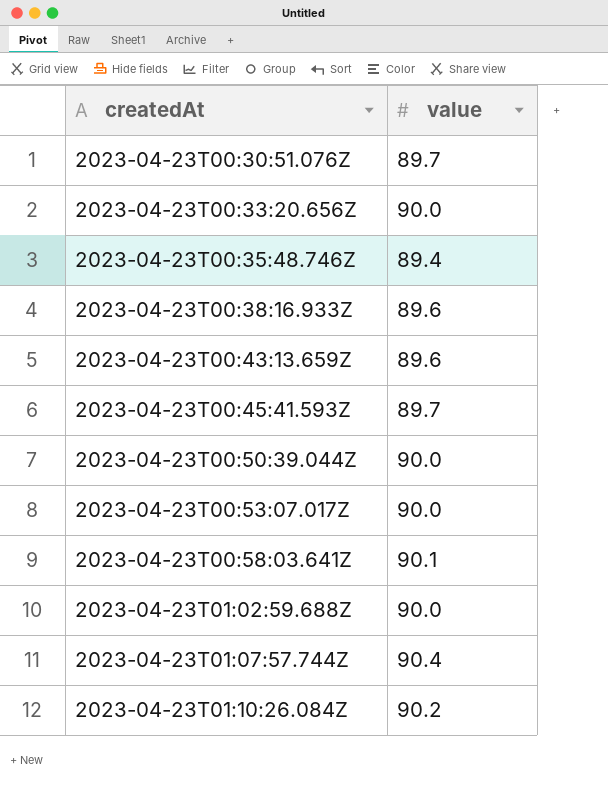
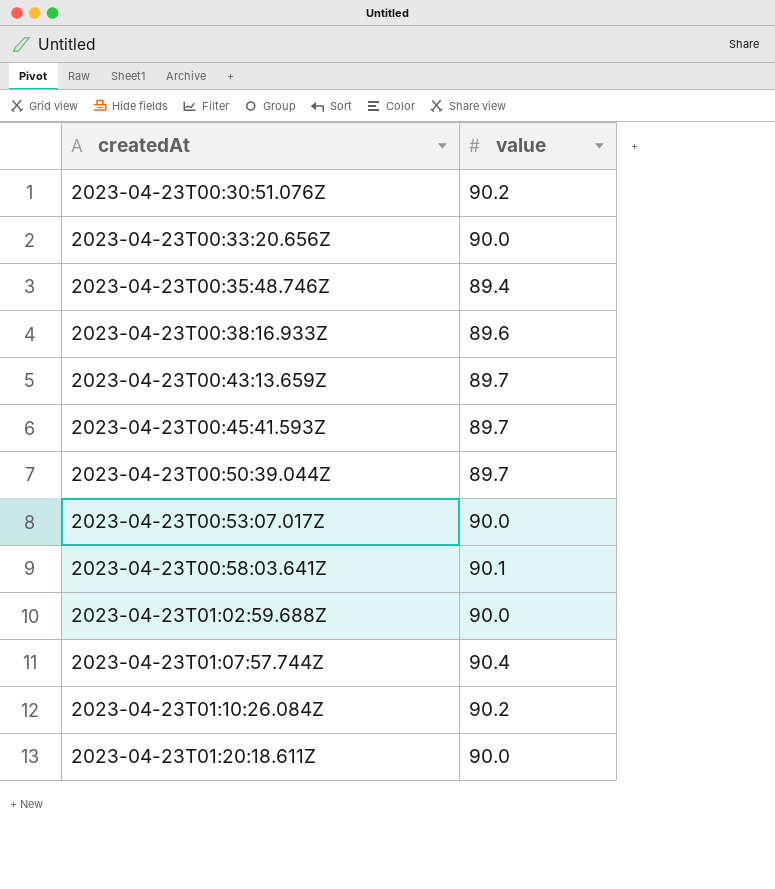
2023-04-23T00:30:51.076Z | value: 89.7 -> 90.2
2023-04-23T00:43:13.659Z | value: 89.6 -> 89.7
2023-04-23T00:50:39.044Z | value: 90.0 -> 89.7
row 2023-04-23T01:20:18.611Z: none -> 90.0

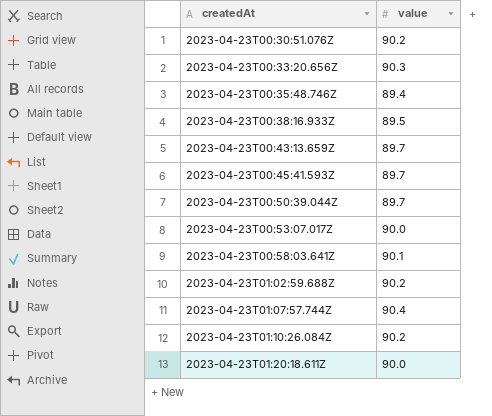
2023-04-23T00:33:20.656Z | value: 90.0 -> 90.3
2023-04-23T00:38:16.933Z | value: 89.6 -> 89.5
2023-04-23T01:02:59.688Z | value: 90.0 -> 90.2

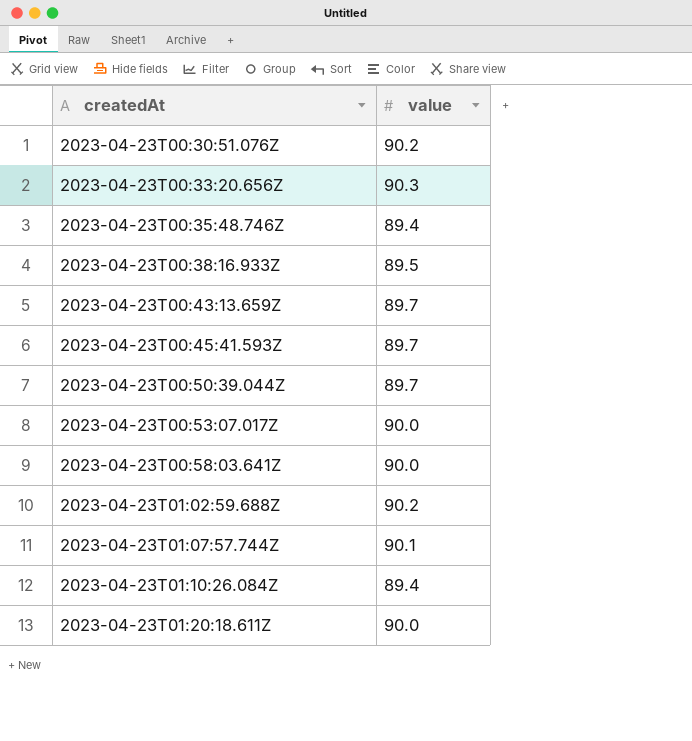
2023-04-23T00:58:03.641Z | value: 90.1 -> 90.0
2023-04-23T01:07:57.744Z | value: 90.4 -> 90.1
2023-04-23T01:10:26.084Z | value: 90.2 -> 89.4

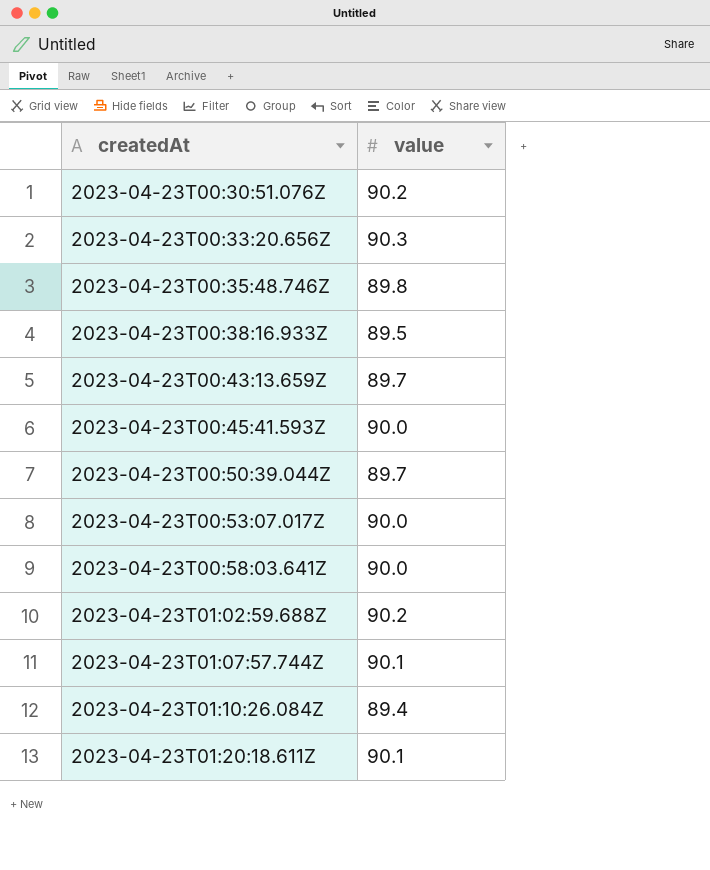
2023-04-23T00:35:48.746Z | value: 89.4 -> 89.8
2023-04-23T00:45:41.593Z | value: 89.7 -> 90.0
2023-04-23T01:20:18.611Z | value: 90.0 -> 90.1

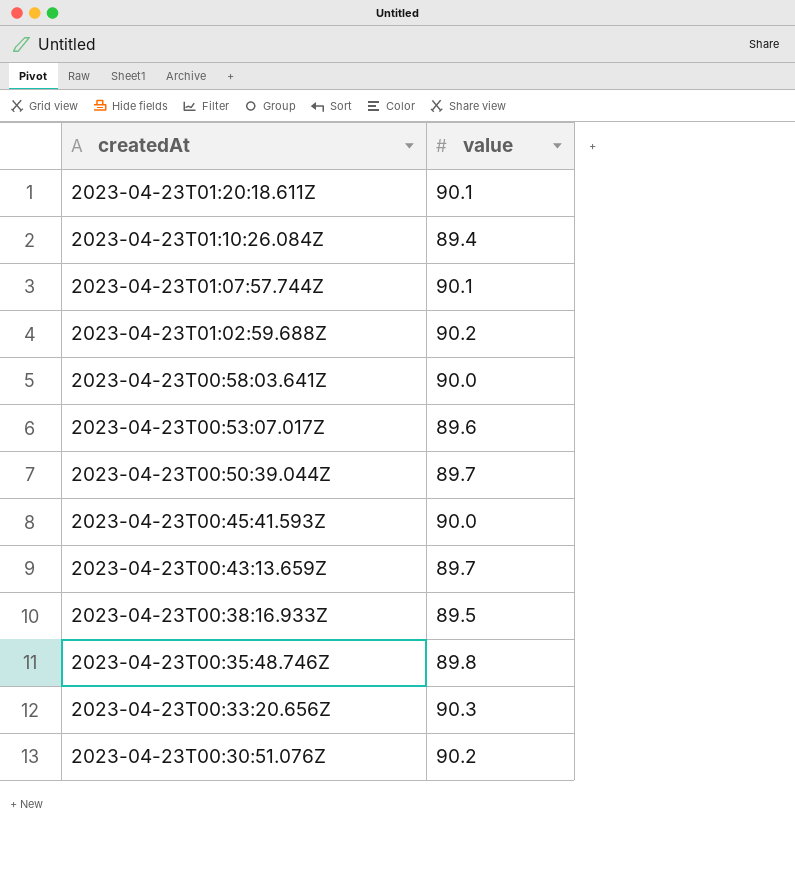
row order: createdAt ascending -> createdAt descending
2023-04-23T00:53:07.017Z | value: 90.0 -> 89.6

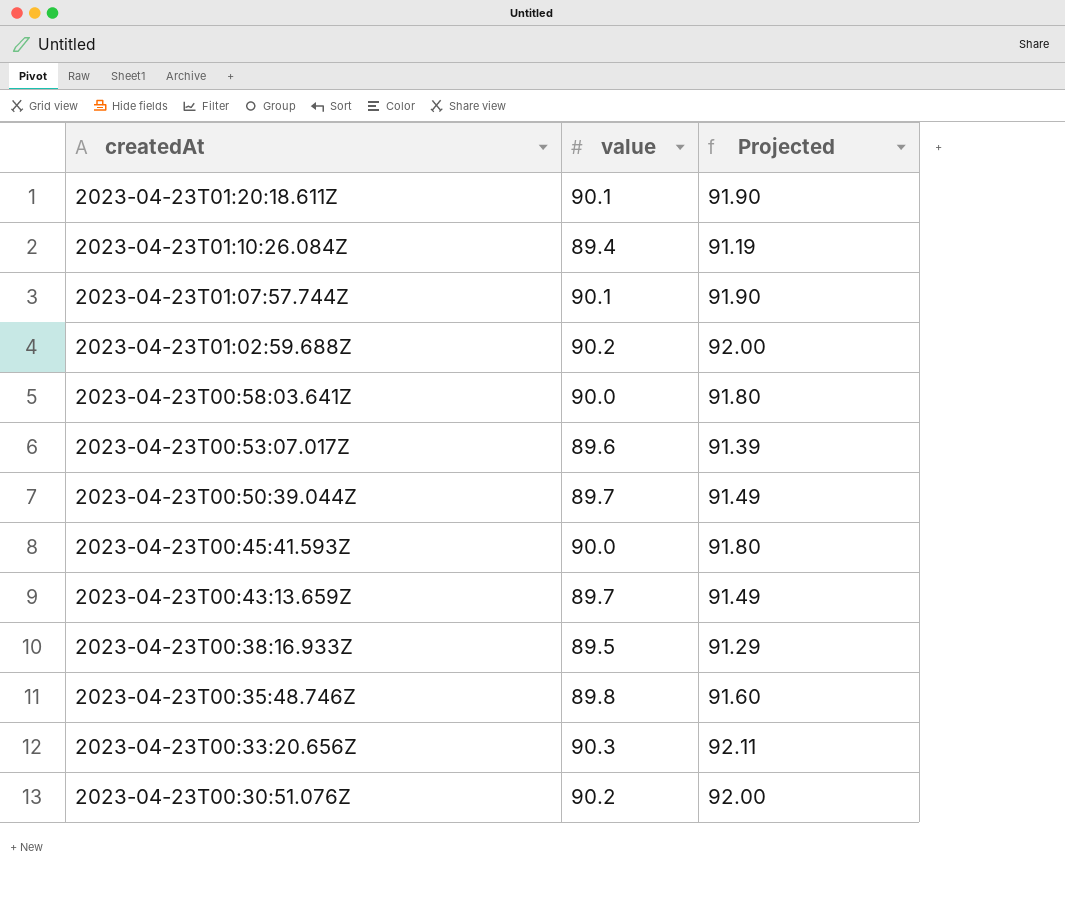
column Projected | formula: none -> [value] * 1.02

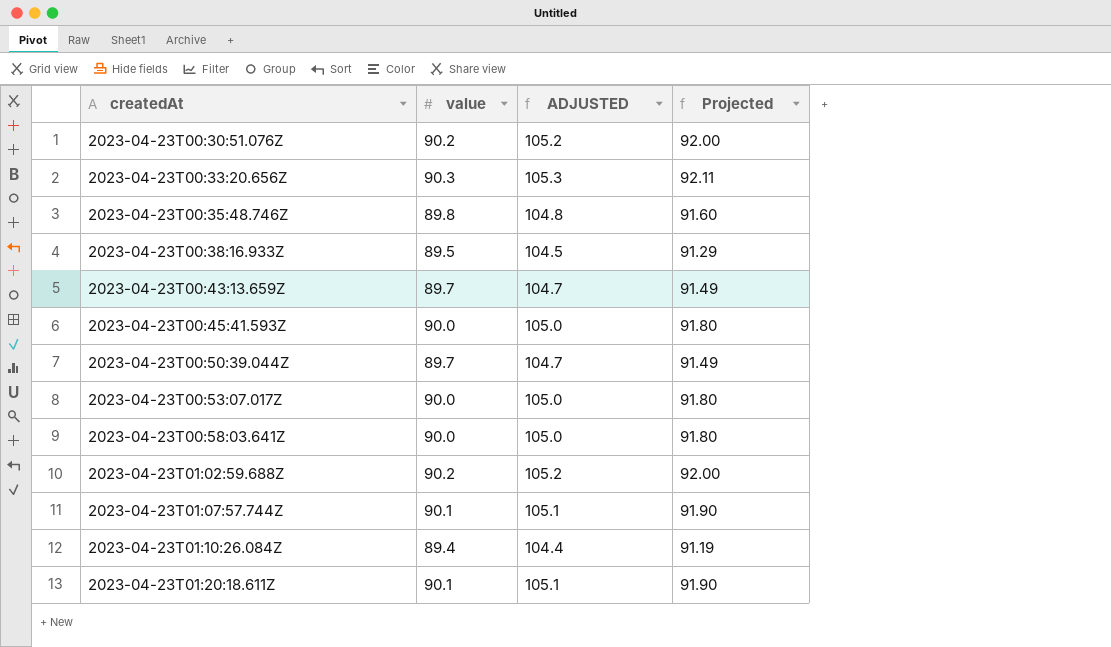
row order: createdAt descending -> createdAt ascending
column ADJUSTED | formula: none -> [value] + 15
2023-04-23T00:53:07.017Z | value: 89.6 -> 90.0
2023-04-23T00:53:07.017Z | Projected: 91.39 -> 91.80

